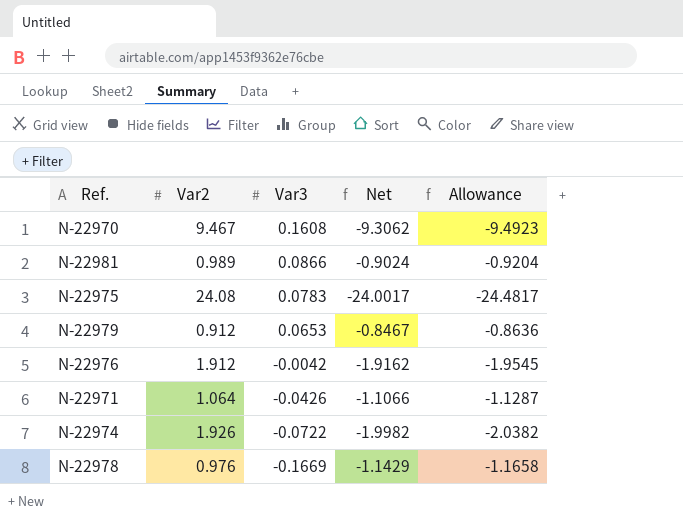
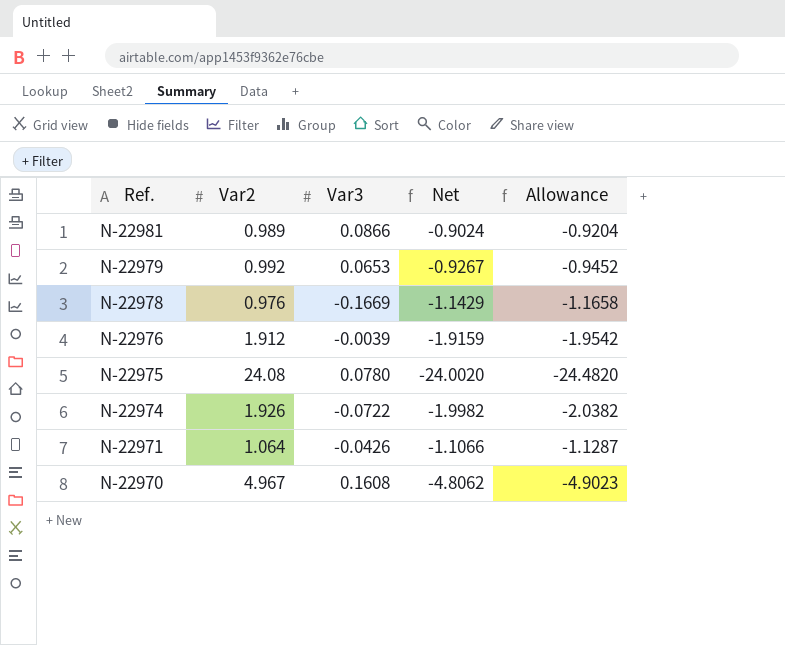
row order: Var3 descending -> Ref. descending
N-22979 | Var2: 0.912 -> 0.992
N-22979 | Net: -0.8467 -> -0.9267
N-22979 | Allowance: -0.8636 -> -0.9452
N-22976 | Var3: -0.0042 -> -0.0039
N-22976 | Net: -1.9162 -> -1.9159
N-22976 | Allowance: -1.9545 -> -1.9542
N-22975 | Var3: 0.0783 -> 0.0780
N-22975 | Net: -24.0017 -> -24.0020
N-22975 | Allowance: -24.4817 -> -24.4820
N-22970 | Var2: 9.467 -> 4.967
N-22970 | Net: -9.3062 -> -4.8062
N-22970 | Allowance: -9.4923 -> -4.9023

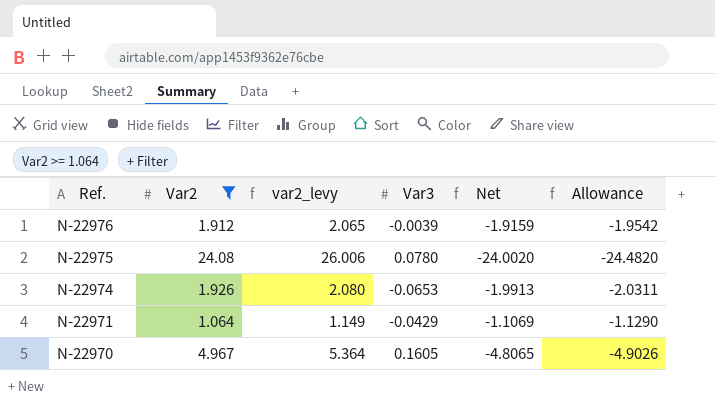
filter: none -> Var2 >= 1.064
column var2_levy | formula: none -> [Var2] * 1.08
N-22974 | Var3: -0.0722 -> -0.0653
N-22974 | Net: -1.9982 -> -1.9913
N-22974 | Allowance: -2.0382 -> -2.0311
N-22971 | Var3: -0.0426 -> -0.0429
N-22971 | Net: -1.1066 -> -1.1069
N-22971 | Allowance: -1.1287 -> -1.1290
N-22970 | Var3: 0.1608 -> 0.1605
N-22970 | Net: -4.8062 -> -4.8065
N-22970 | Allowance: -4.9023 -> -4.9026

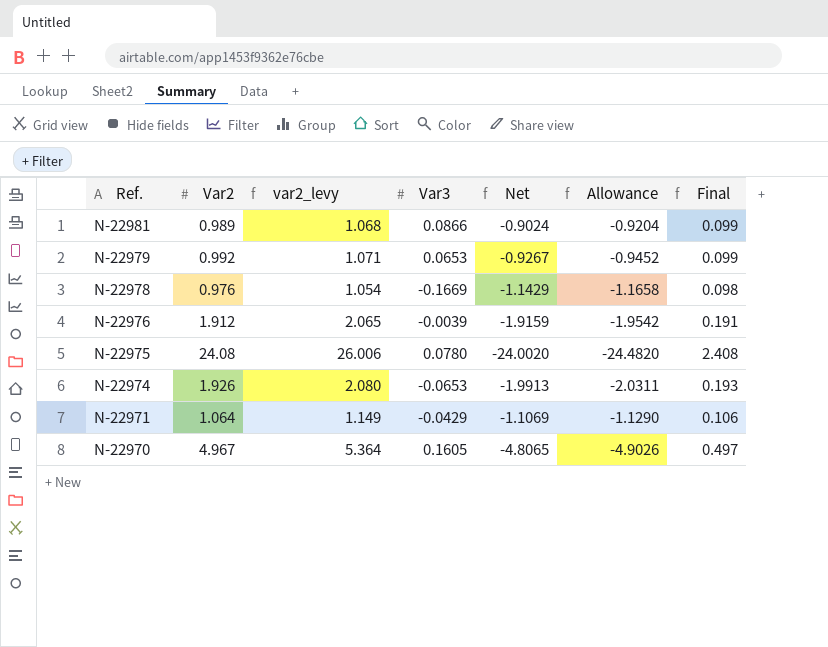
filter: Var2 >= 1.064 -> none
column Final | formula: none -> [Var2] * 0.1

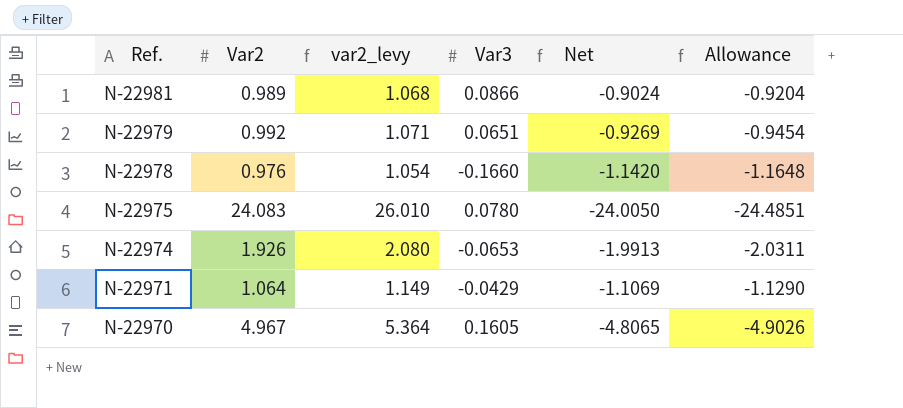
column Final | formula: [Var2] * 0.1 -> none
row N-22976: 1.912 | 2.065 | -0.0039 | -1.9159 | -1.9542 | 0.191 -> none
N-22979 | Var3: 0.0653 -> 0.0651
N-22979 | Net: -0.9267 -> -0.9269
N-22979 | Allowance: -0.9452 -> -0.9454
N-22978 | Var3: -0.1669 -> -0.1660
N-22978 | Net: -1.1429 -> -1.1420
N-22978 | Allowance: -1.1658 -> -1.1648
N-22975 | Var2: 24.08 -> 24.083
N-22975 | var2_levy: 26.006 -> 26.010
N-22975 | Net: -24.0020 -> -24.0050
N-22975 | Allowance: -24.4820 -> -24.4851

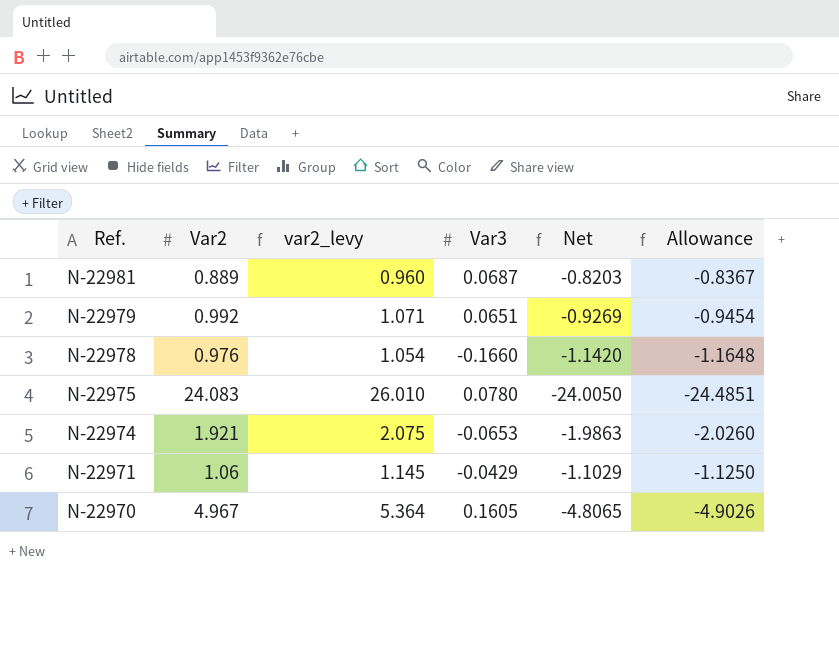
N-22981 | Var2: 0.989 -> 0.889
N-22981 | var2_levy: 1.068 -> 0.960
N-22981 | Var3: 0.0866 -> 0.0687
N-22981 | Net: -0.9024 -> -0.8203
N-22981 | Allowance: -0.9204 -> -0.8367
N-22974 | Var2: 1.926 -> 1.921
N-22974 | var2_levy: 2.080 -> 2.075
N-22974 | Net: -1.9913 -> -1.9863
N-22974 | Allowance: -2.0311 -> -2.0260
N-22971 | Var2: 1.064 -> 1.06
N-22971 | var2_levy: 1.149 -> 1.145
N-22971 | Net: -1.1069 -> -1.1029
N-22971 | Allowance: -1.1290 -> -1.1250

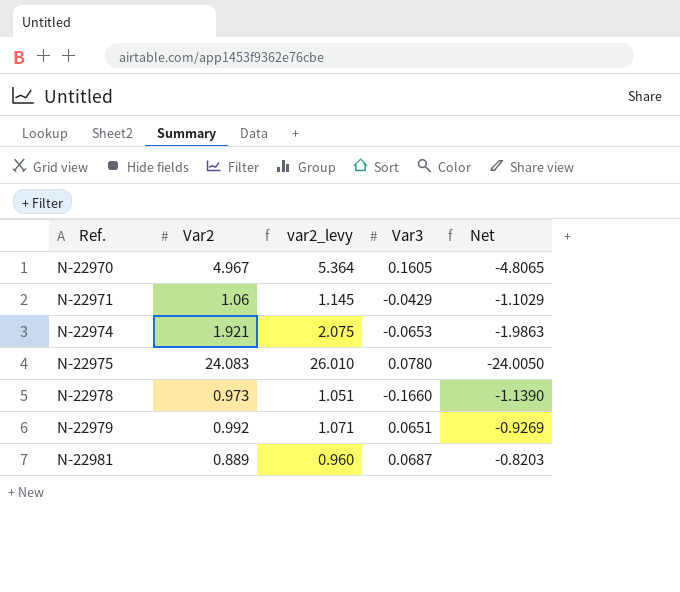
row order: Ref. descending -> Ref. ascending
column Allowance | formula: [Net] * 1.02 -> none
N-22978 | Var2: 0.976 -> 0.973
N-22978 | var2_levy: 1.054 -> 1.051
N-22978 | Net: -1.1420 -> -1.1390

